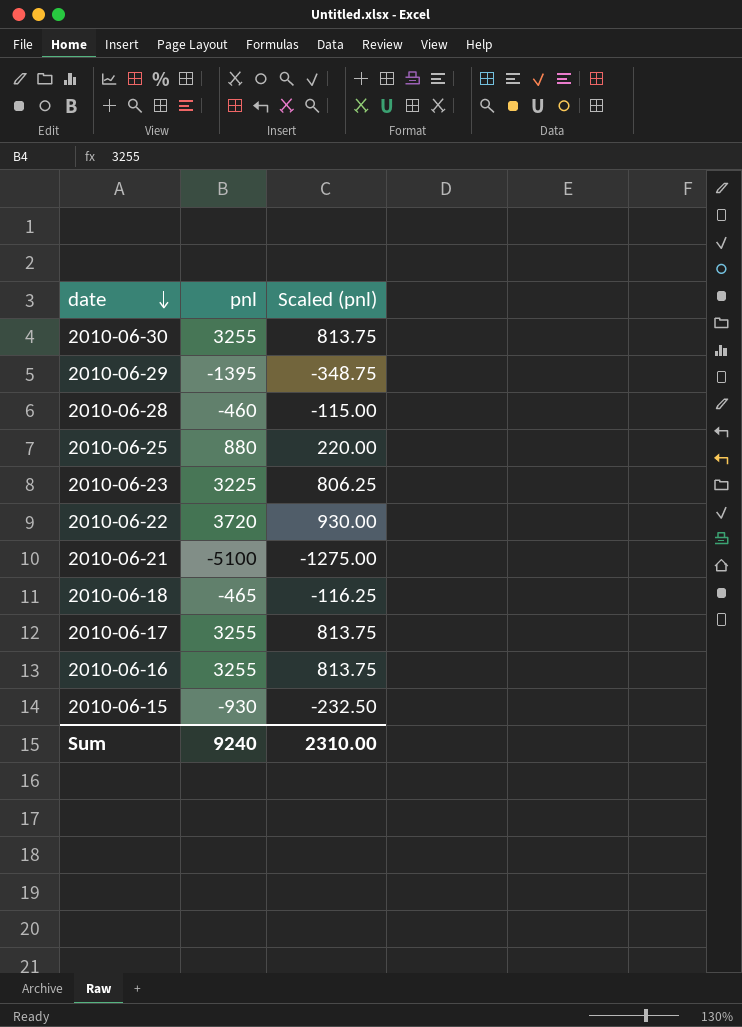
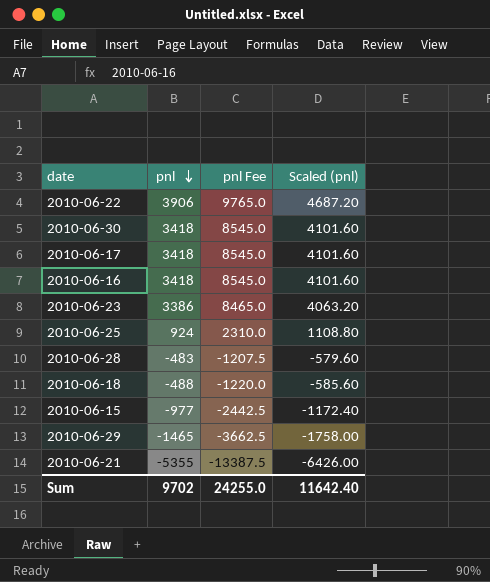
row order: date descending -> pnl descending
column pnl Fee | formula: none -> [pnl] * 2.5
column Scaled (pnl) | formula: [pnl] * 0.25 -> [pnl] * 1.2
2010-06-22 | pnl: 3720 -> 3906
2010-06-30 | pnl: 3255 -> 3418
2010-06-17 | pnl: 3255 -> 3418
2010-06-16 | pnl: 3255 -> 3418
2010-06-23 | pnl: 3225 -> 3386
2010-06-25 | pnl: 880 -> 924
2010-06-28 | pnl: -460 -> -483
2010-06-18 | pnl: -465 -> -488
2010-06-15 | pnl: -930 -> -977
2010-06-29 | pnl: -1395 -> -1465
2010-06-21 | pnl: -5100 -> -5355
Sum | pnl: 9240 -> 9702
Sum | Scaled (pnl): 2310.00 -> 11642.40

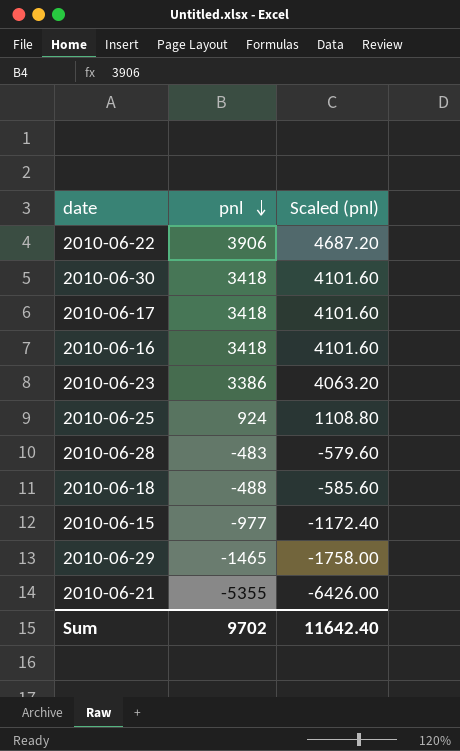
column pnl Fee | formula: [pnl] * 2.5 -> none

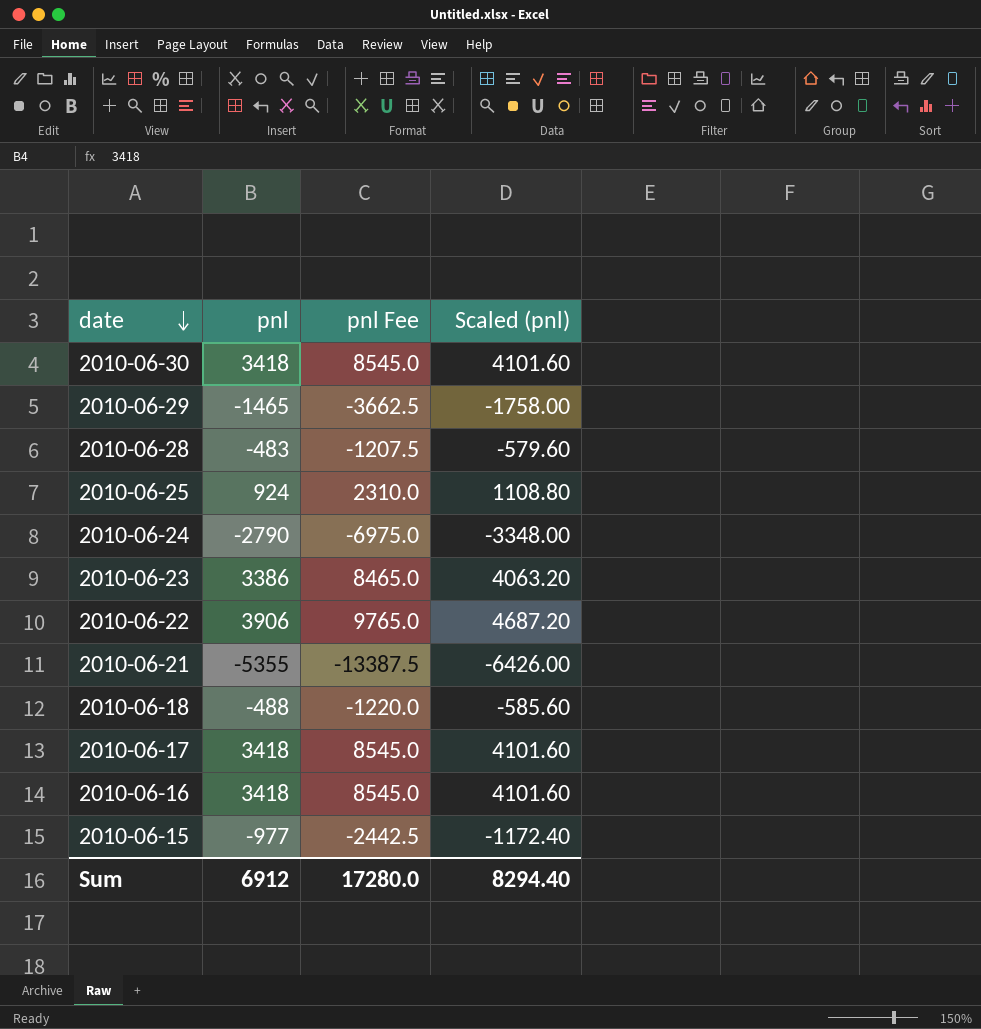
row order: pnl descending -> date descending
column pnl Fee | formula: none -> [pnl] * 2.5
row 2010-06-24: none -> -2790 | -6975.0 | -3348.00
Sum | pnl: 9702 -> 6912
Sum | Scaled (pnl): 11642.40 -> 8294.40

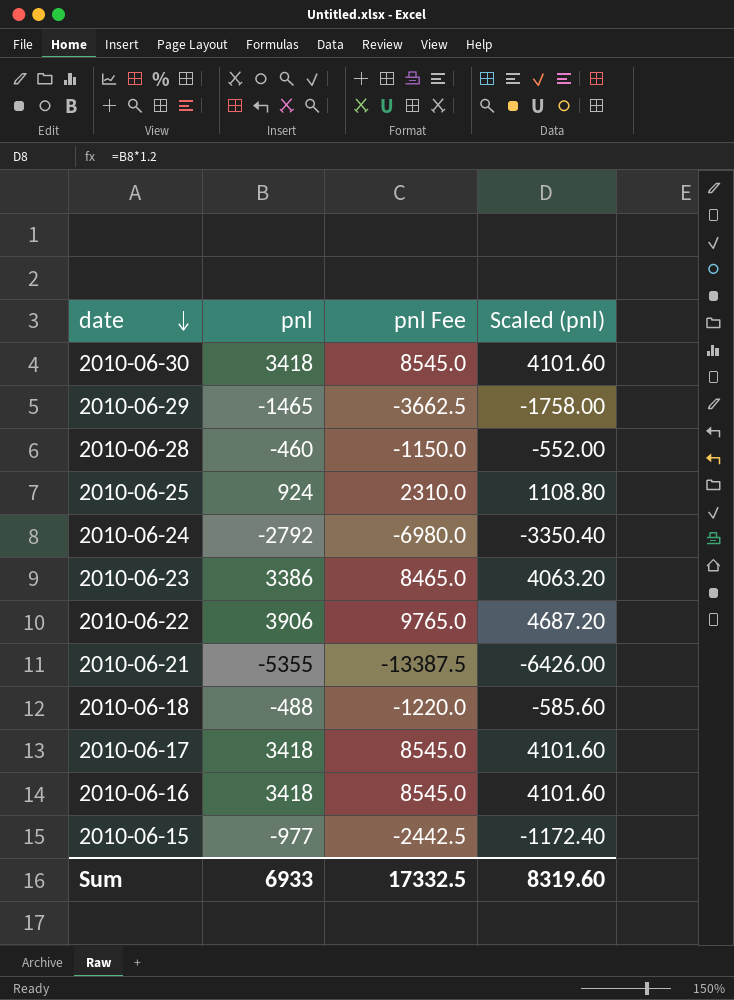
2010-06-28 | pnl: -483 -> -460
2010-06-28 | pnl Fee: -1207.5 -> -1150.0
2010-06-28 | Scaled (pnl): -579.60 -> -552.00
2010-06-24 | pnl: -2790 -> -2792
2010-06-24 | pnl Fee: -6975.0 -> -6980.0
2010-06-24 | Scaled (pnl): -3348.00 -> -3350.40
Sum | pnl: 6912 -> 6933
Sum | pnl Fee: 17280.0 -> 17332.5
Sum | Scaled (pnl): 8294.40 -> 8319.60

